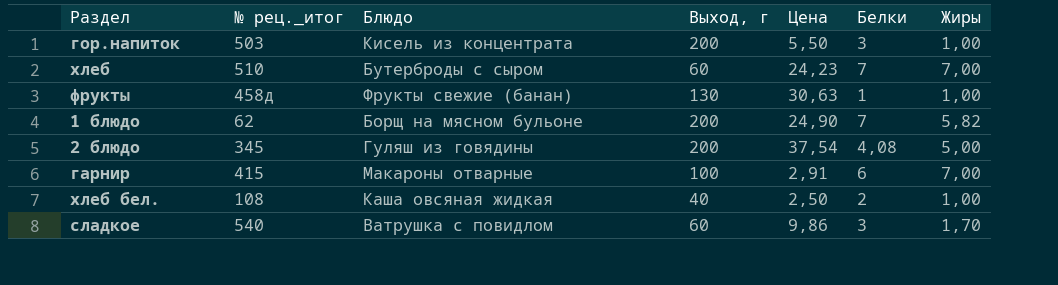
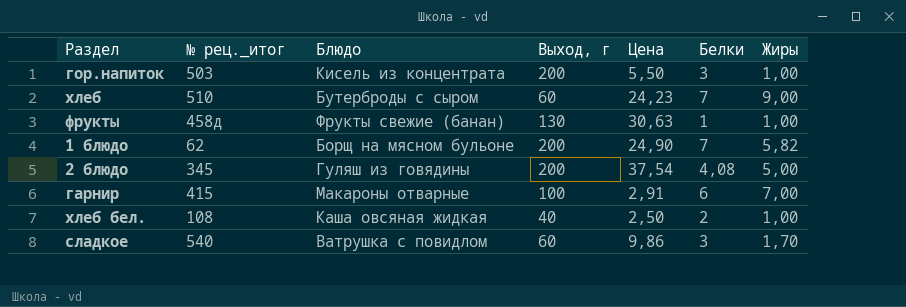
хлеб | Жиры: 7,00 -> 9,00

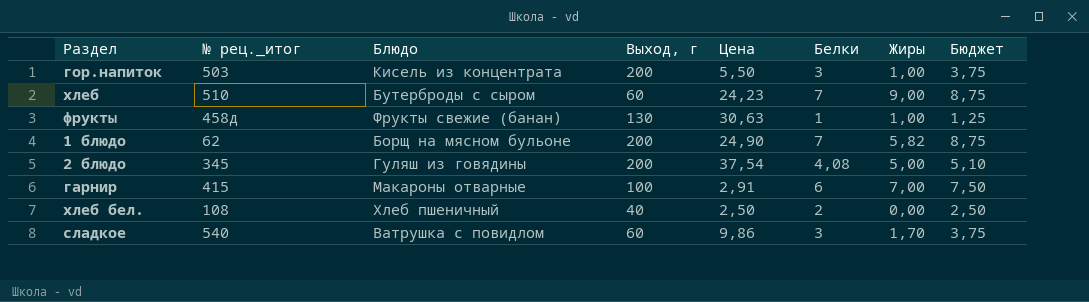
column Бюджет | formula: none -> [Белки] * 1,25
хлеб бел. | Блюдо: Каша овсяная жидкая -> Хлеб пшеничный
хлеб бел. | Жиры: 1,00 -> 0,00

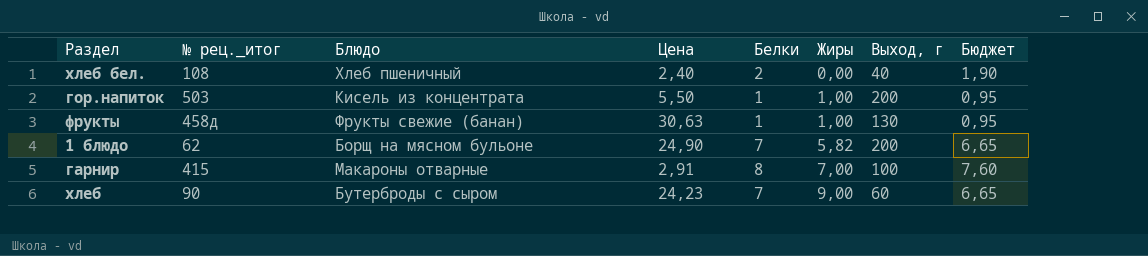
row order: none -> Жиры ascending
column Выход, г | position: 4 -> 7
column Бюджет | formula: [Белки] * 1,25 -> [Белки] * 0,95
row 2 блюдо: 345 | Гуляш из говядины | 200 | 37,54 | 4,08 | 5,00 | 5,10 -> none
row сладкое: 540 | Ватрушка с повидлом | 60 | 9,86 | 3 | 1,70 | 3,75 -> none
хлеб бел. | Цена: 2,50 -> 2,40
гор.напиток | Белки: 3 -> 1
гарнир | Белки: 6 -> 8
хлеб | № рец._итог: 510 -> 90

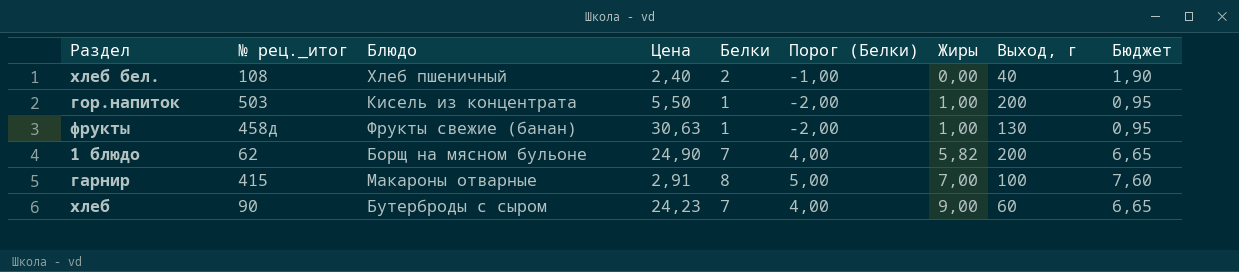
column Порог (Белки) | formula: none -> [Белки] - 3

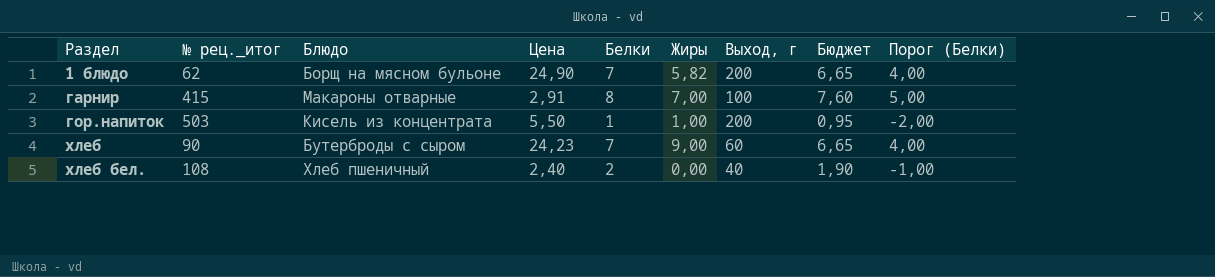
row order: Жиры ascending -> Раздел ascending
column Порог (Белки) | position: 6 -> 9
row фрукты: 458д | Фрукты свежие (банан) | 30,63 | 1 | -2,00 | 1,00 | 130 | 0,95 -> none

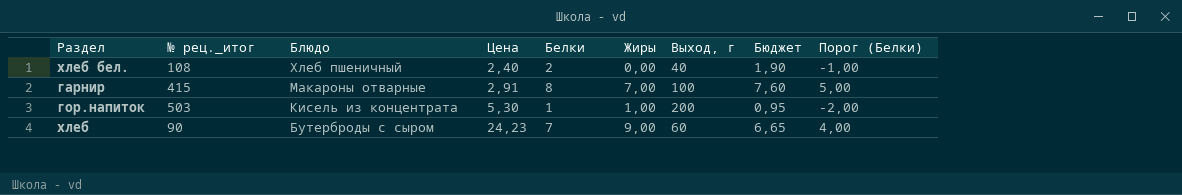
row order: Раздел ascending -> Блюдо descending
row 1 блюдо: 62 | Борщ на мясном бульоне | 24,90 | 7 | 5,82 | 200 | 6,65 | 4,00 -> none
гор.напиток | Цена: 5,50 -> 5,30

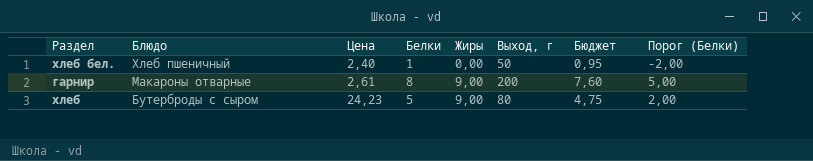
column № рец._итог | position: 2 -> none
row гор.напиток: 503 | Кисель из концентрата | 5,30 | 1 | 1,00 | 200 | 0,95 | -2,00 -> none
хлеб бел. | Белки: 2 -> 1
хлеб бел. | Выход, г: 40 -> 50
хлеб бел. | Бюджет: 1,90 -> 0,95
хлеб бел. | Порог (Белки): -1,00 -> -2,00
гарнир | Цена: 2,91 -> 2,61
гарнир | Жиры: 7,00 -> 9,00
гарнир | Выход, г: 100 -> 200
хлеб | Белки: 7 -> 5
хлеб | Выход, г: 60 -> 80
хлеб | Бюджет: 6,65 -> 4,75
хлеб | Порог (Белки): 4,00 -> 2,00

